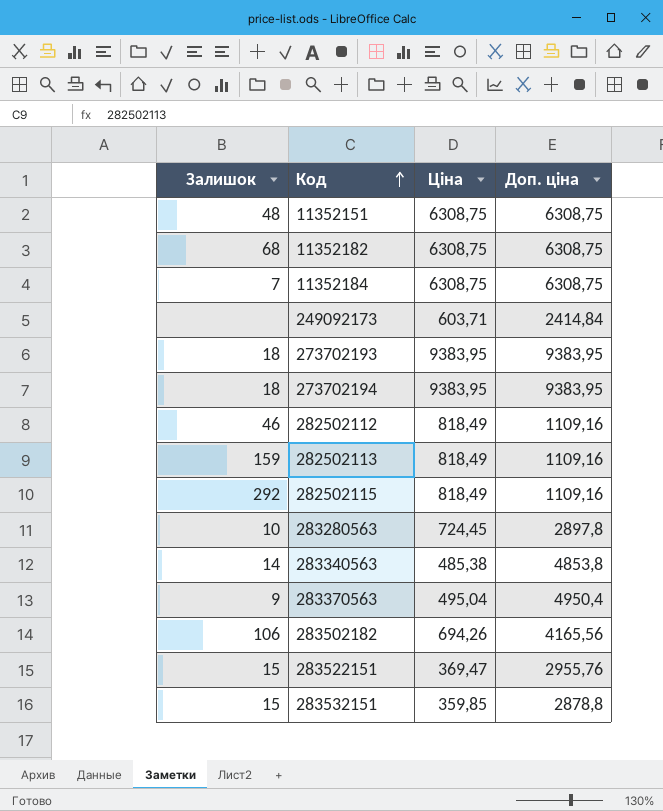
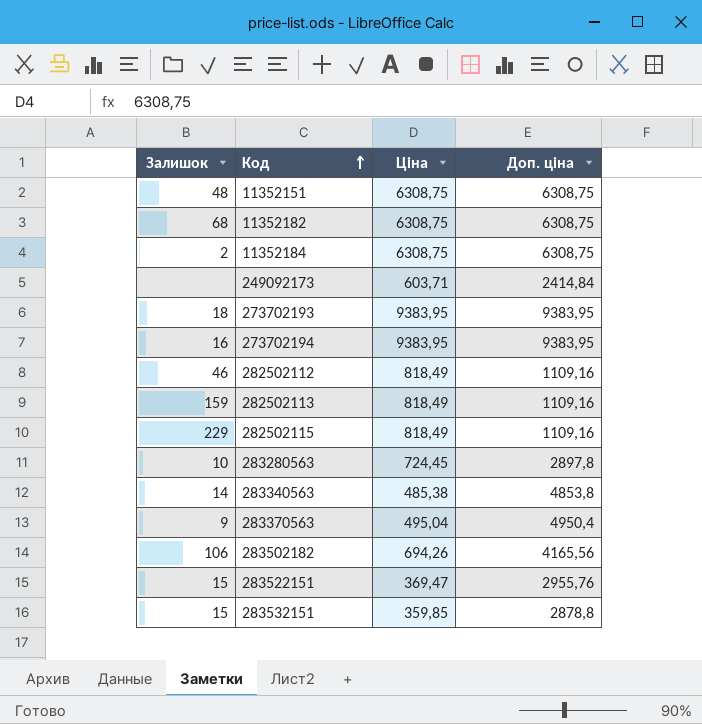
11352184 | Залишок: 7 -> 2
273702194 | Залишок: 18 -> 16
282502115 | Залишок: 292 -> 229

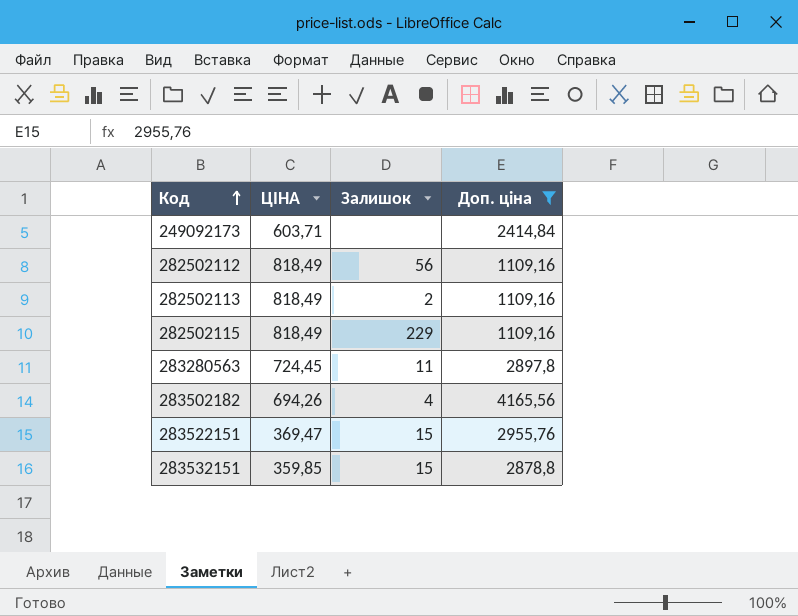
filter: none -> Доп. ціна <= 4165,56
column name: Ціна -> ЦІНА
column Залишок | position: 1 -> 3
282502112 | Залишок: 46 -> 56
282502113 | Залишок: 159 -> 2
283280563 | Залишок: 10 -> 11
283502182 | Залишок: 106 -> 4

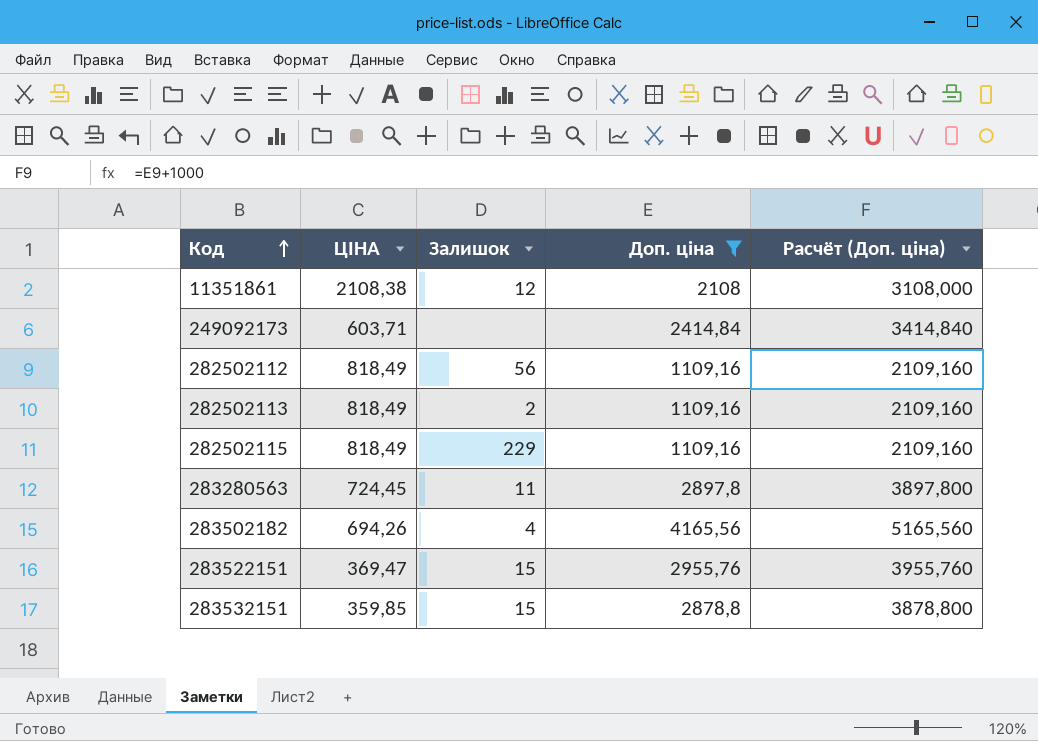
column Расчёт (Доп. ціна) | formula: none -> [Доп. ціна] + 1000
row 11351861: none -> 2108,38 | 12 | 2108 | 3108,000

